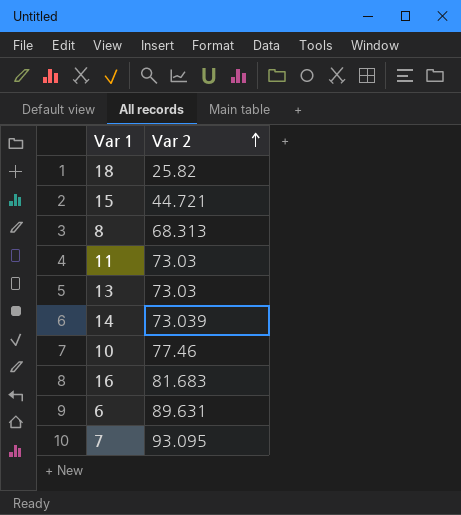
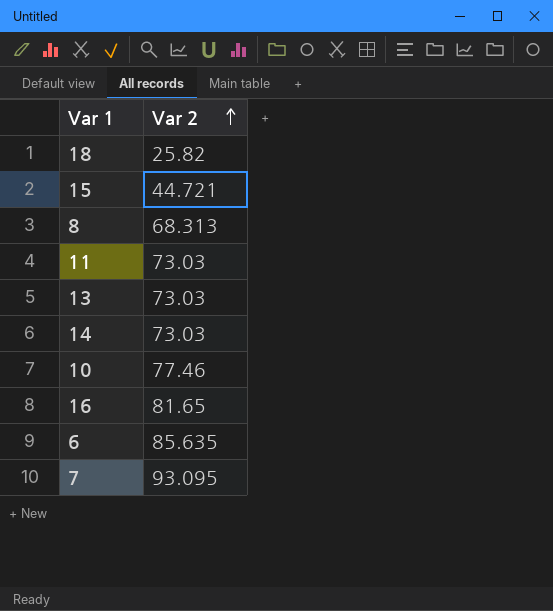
14 | Var 2: 73.039 -> 73.03
16 | Var 2: 81.683 -> 81.65
6 | Var 2: 89.631 -> 85.635

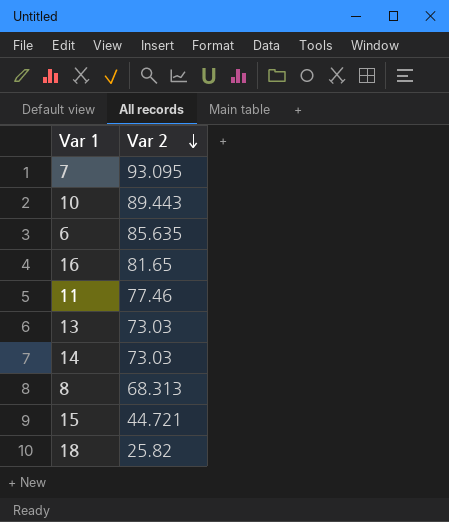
row order: Var 2 ascending -> Var 2 descending
10 | Var 2: 77.46 -> 89.443
11 | Var 2: 73.03 -> 77.46

